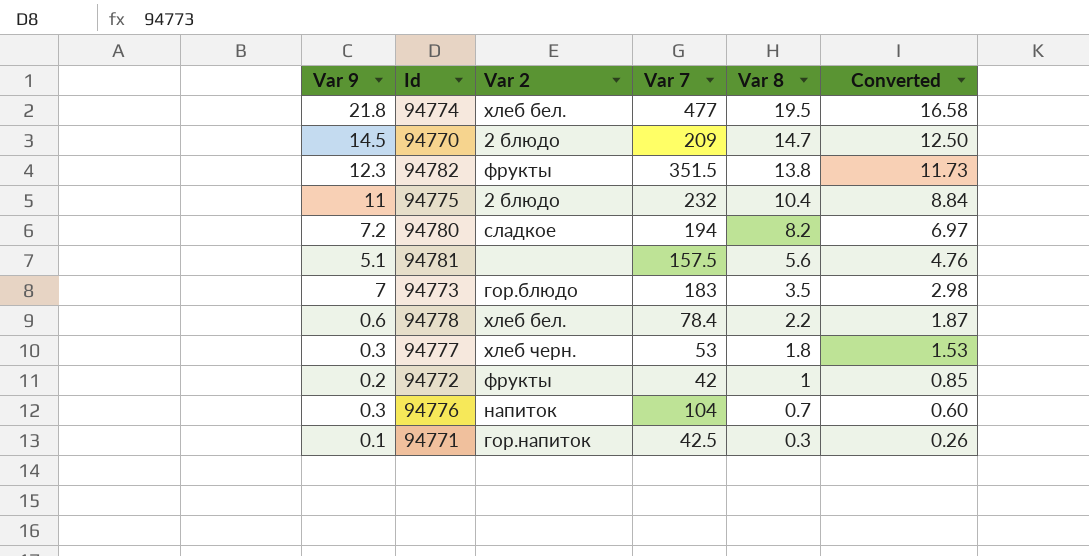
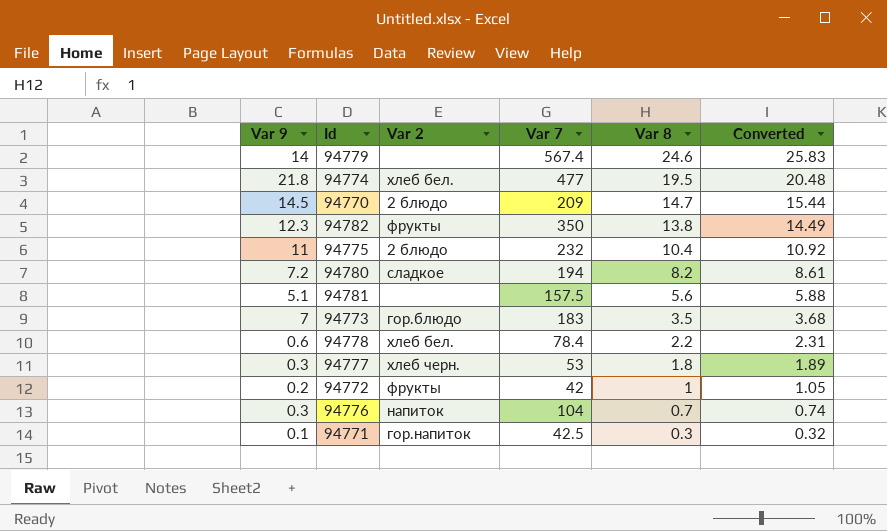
column Converted | formula: [Var 8] * 0.85 -> [Var 8] * 1.05
row 94779: none -> 14 | none | 567.4 | 24.6 | 25.83
94782 | Var 7: 351.5 -> 350

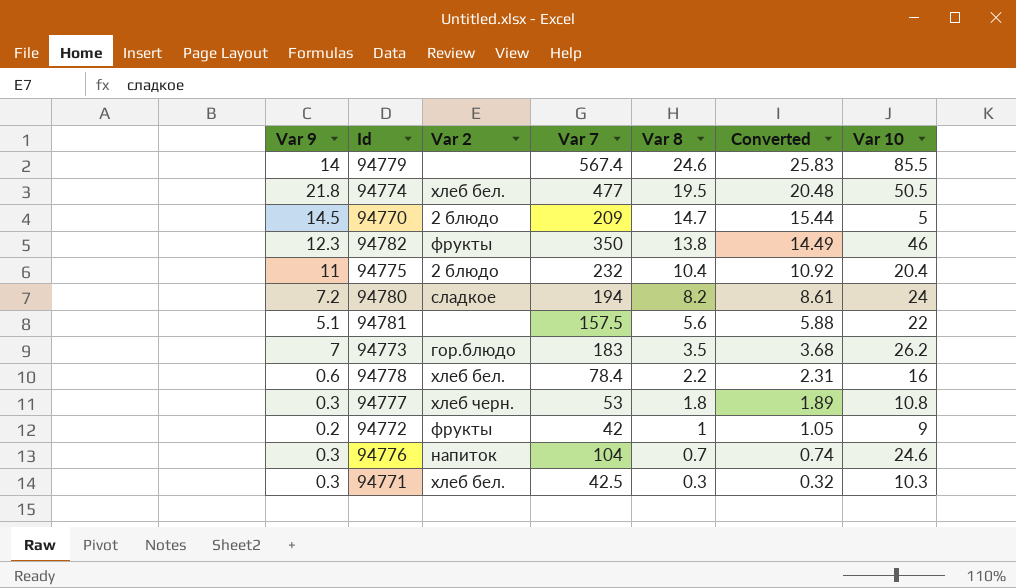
column Var 10 | position: none -> 7
94771 | Var 9: 0.1 -> 0.3
94771 | Var 2: гор.напиток -> хлеб бел.

